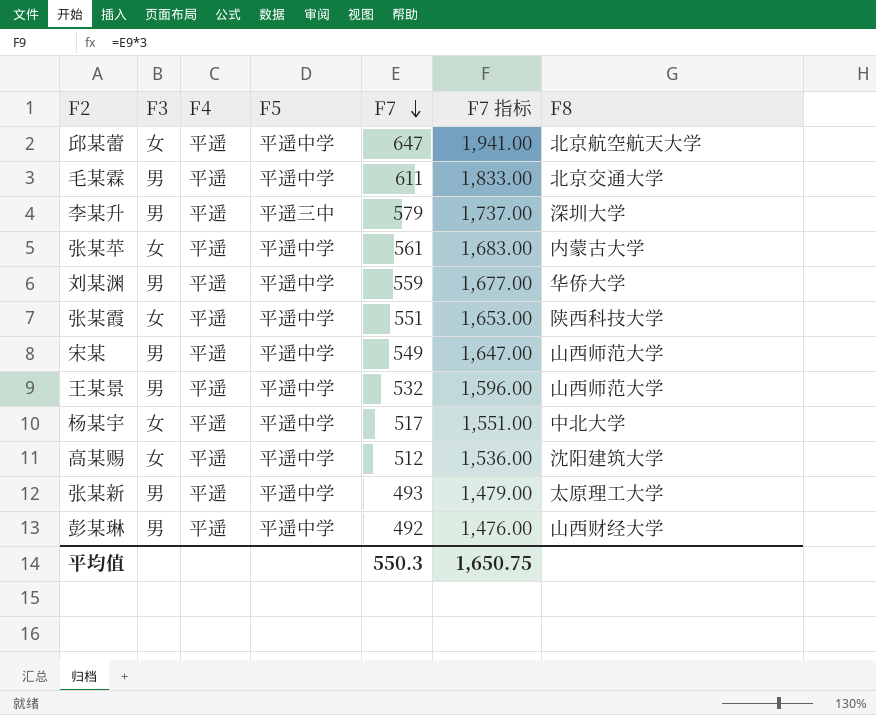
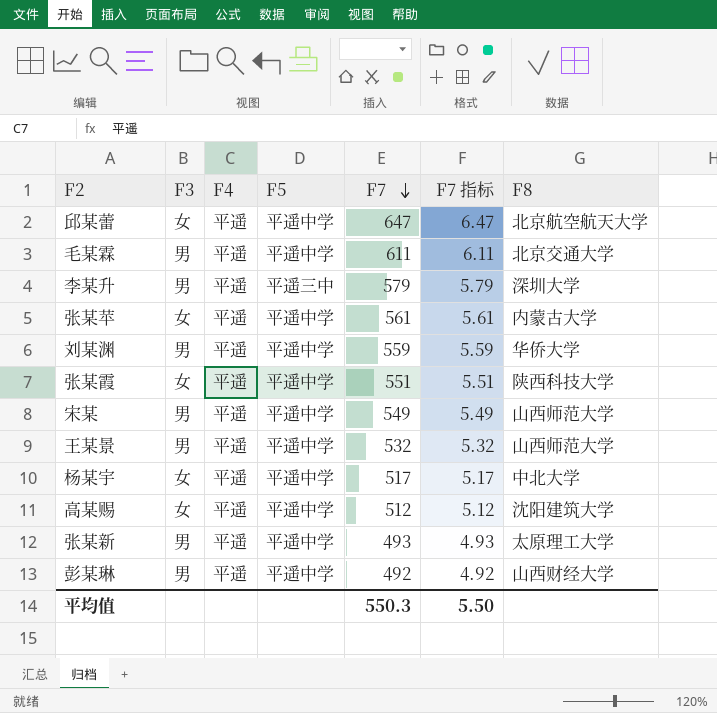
column F7 指标 | formula: [F7] * 3 -> [F7] * 0.01
平均值 | F7 指标: 1,650.75 -> 5.50

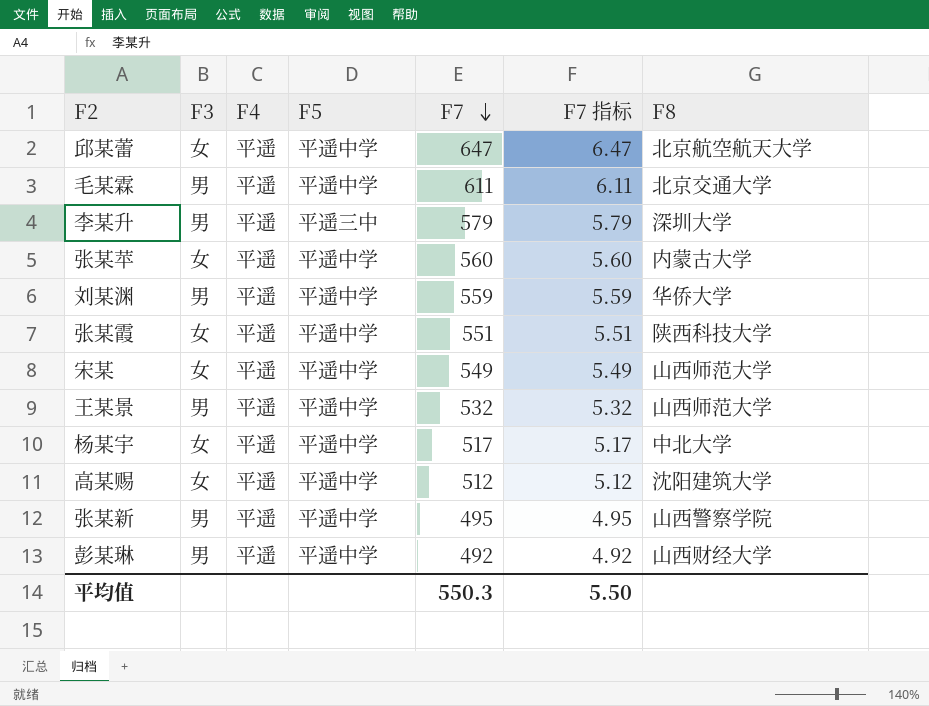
张某苹 | F7: 561 -> 560
张某苹 | F7 指标: 5.61 -> 5.60
宋某 | F3: 男 -> 女
张某新 | F7: 493 -> 495
张某新 | F7 指标: 4.93 -> 4.95
张某新 | F8: 太原理工大学 -> 山西警察学院

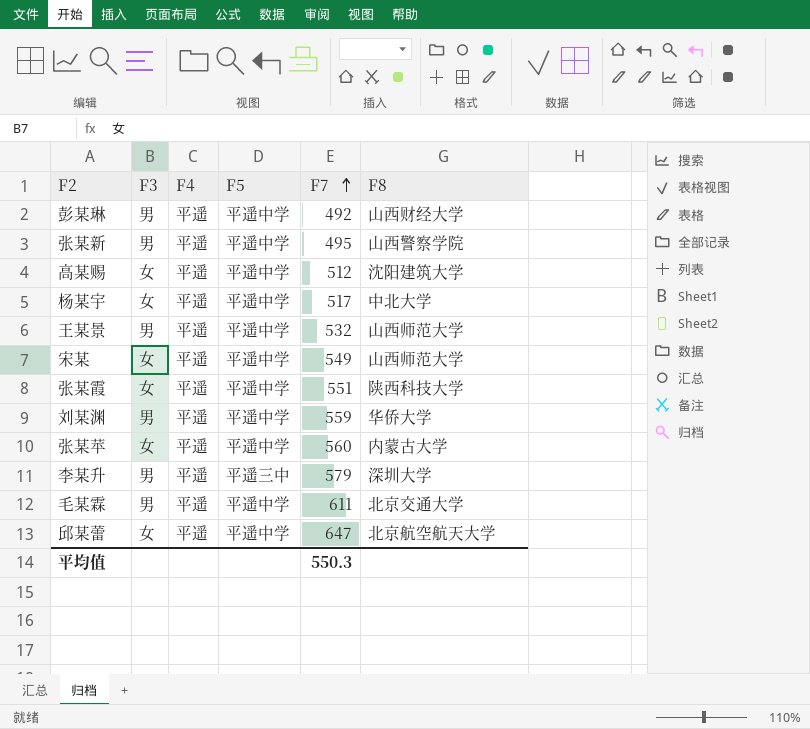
row order: F7 descending -> F7 ascending
column F7 指标 | formula: [F7] * 0.01 -> none

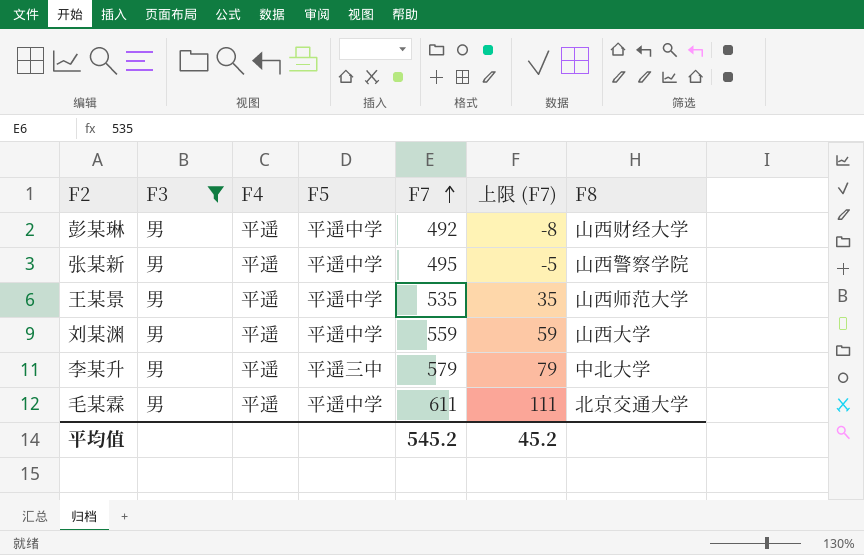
filter: none -> F3 = 男
column 上限 (F7) | formula: none -> [F7] - 500
王某景 | F7: 532 -> 535
刘某渊 | F8: 华侨大学 -> 山西大学
李某升 | F8: 深圳大学 -> 中北大学
平均值 | F7: 550.3 -> 545.2

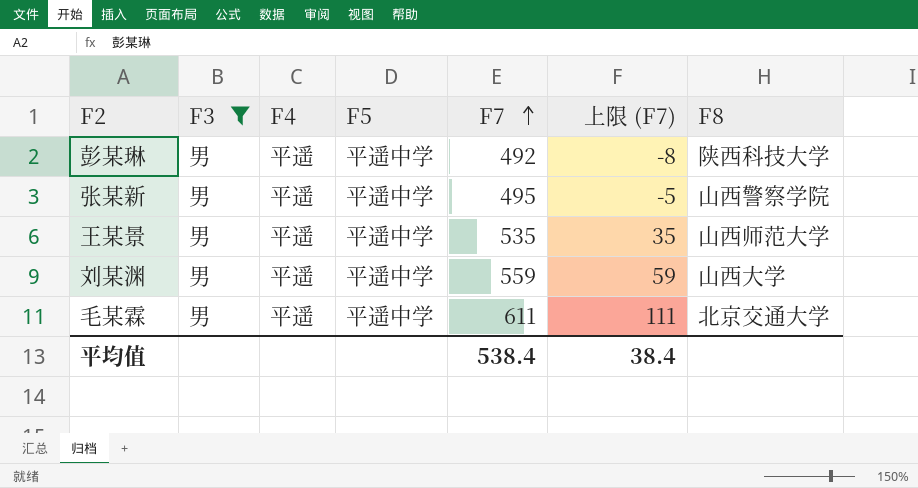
row 李某升: 男 | 平遥 | 平遥三中 | 579 | 79 | 中北大学 -> none
彭某琳 | F8: 山西财经大学 -> 陕西科技大学
平均值 | F7: 545.2 -> 538.4
平均值 | 上限 (F7): 45.2 -> 38.4

